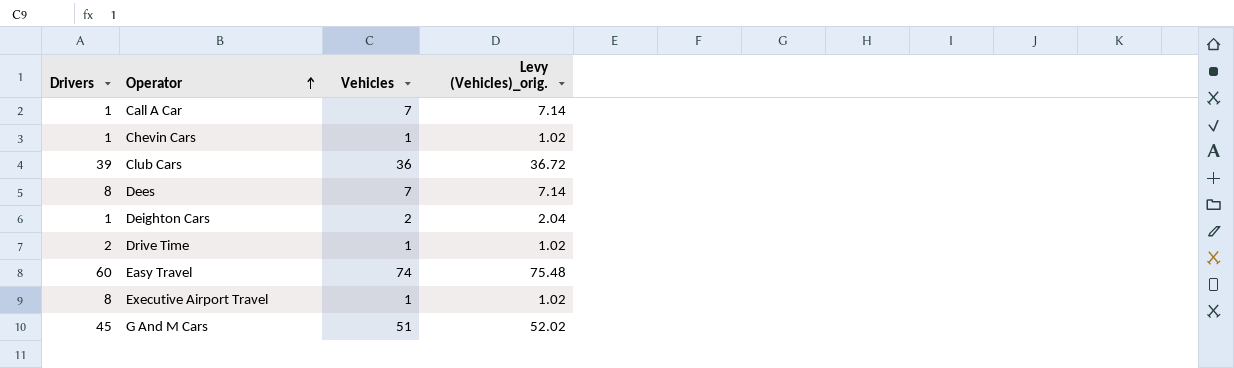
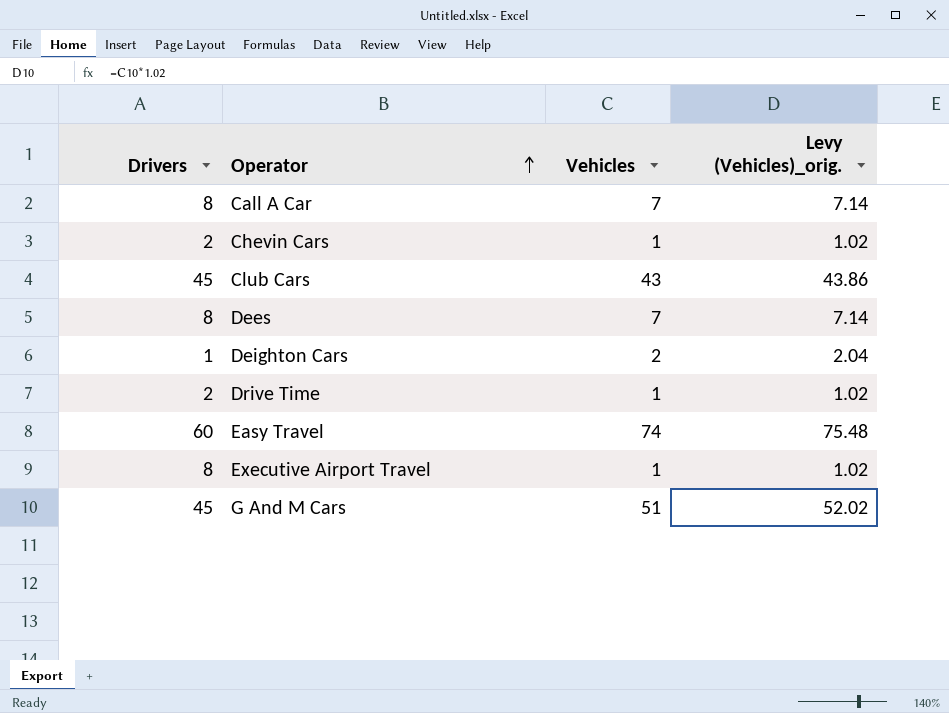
Call A Car | Drivers: 1 -> 8
Chevin Cars | Drivers: 1 -> 2
Club Cars | Drivers: 39 -> 45
Club Cars | Vehicles: 36 -> 43
Club Cars | Levy (Vehicles)_orig.: 36.72 -> 43.86

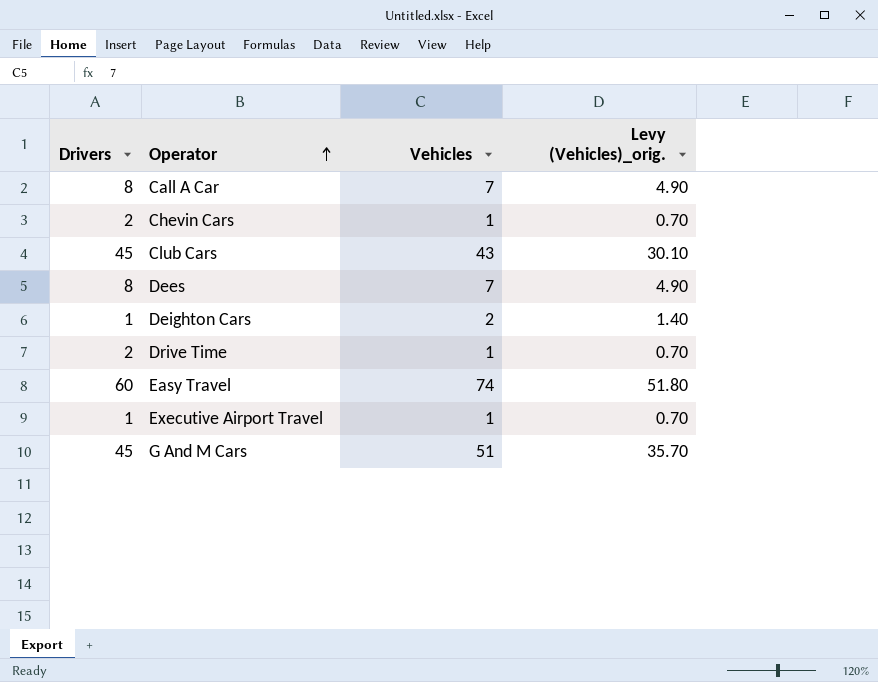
column Levy (Vehicles)_orig. | formula: [Vehicles] * 1.02 -> [Vehicles] * 0.7
Executive Airport Travel | Drivers: 8 -> 1

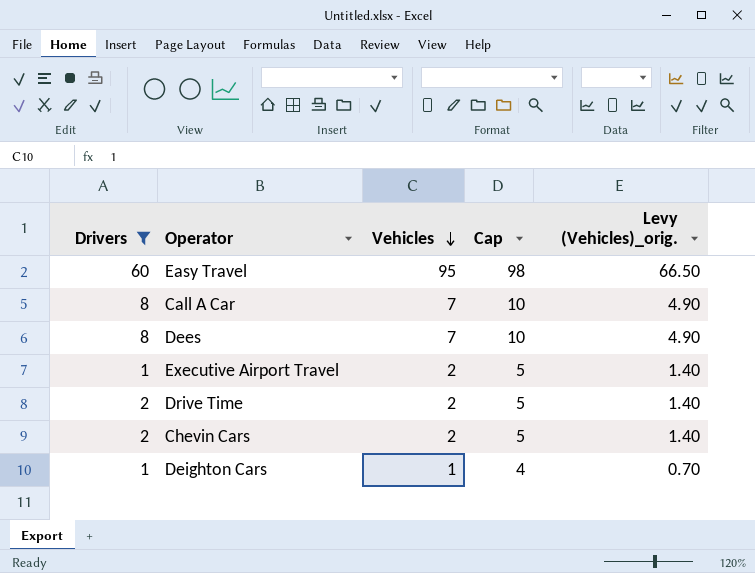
filter: none -> Drivers != 45
row order: Operator ascending -> Vehicles descending
column Cap | formula: none -> [Vehicles] + 3
Easy Travel | Vehicles: 74 -> 95
Easy Travel | Levy (Vehicles)_orig.: 51.80 -> 66.50
Executive Airport Travel | Vehicles: 1 -> 2
Executive Airport Travel | Levy (Vehicles)_orig.: 0.70 -> 1.40
Drive Time | Vehicles: 1 -> 2
Drive Time | Levy (Vehicles)_orig.: 0.70 -> 1.40
Chevin Cars | Vehicles: 1 -> 2
Chevin Cars | Levy (Vehicles)_orig.: 0.70 -> 1.40
Deighton Cars | Vehicles: 2 -> 1
Deighton Cars | Levy (Vehicles)_orig.: 1.40 -> 0.70

